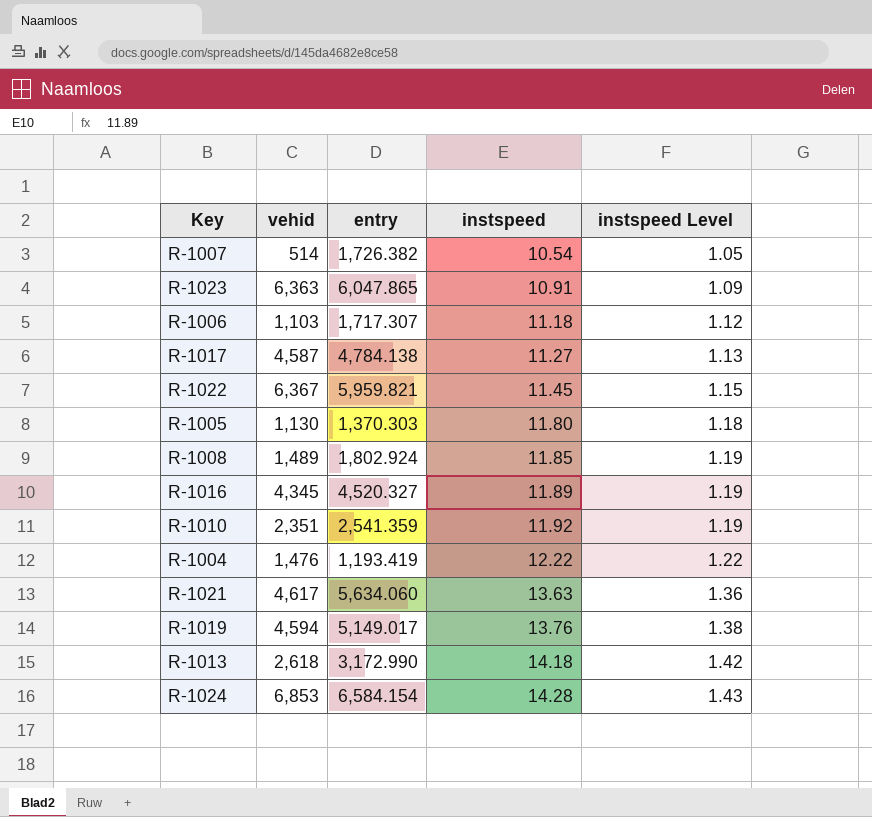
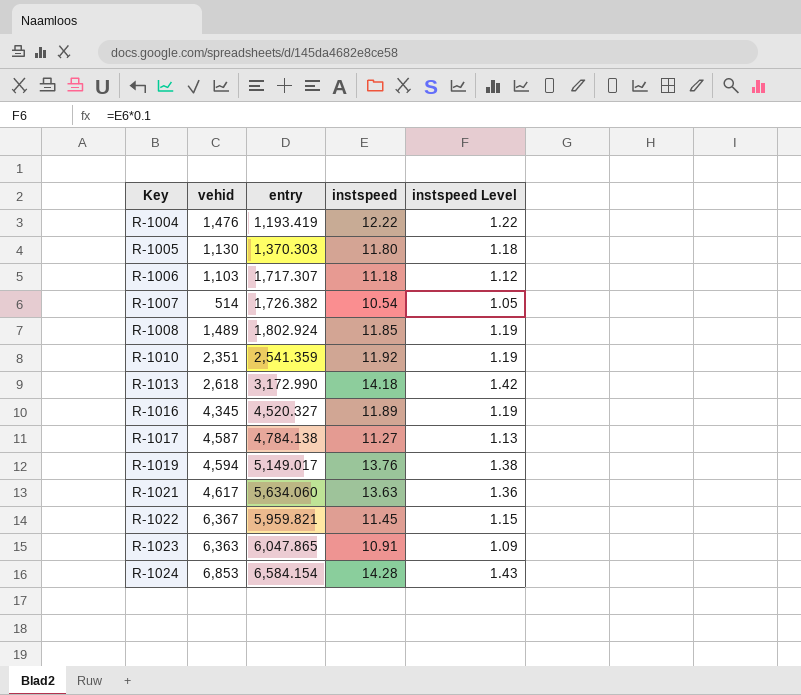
row order: instspeed ascending -> Key ascending

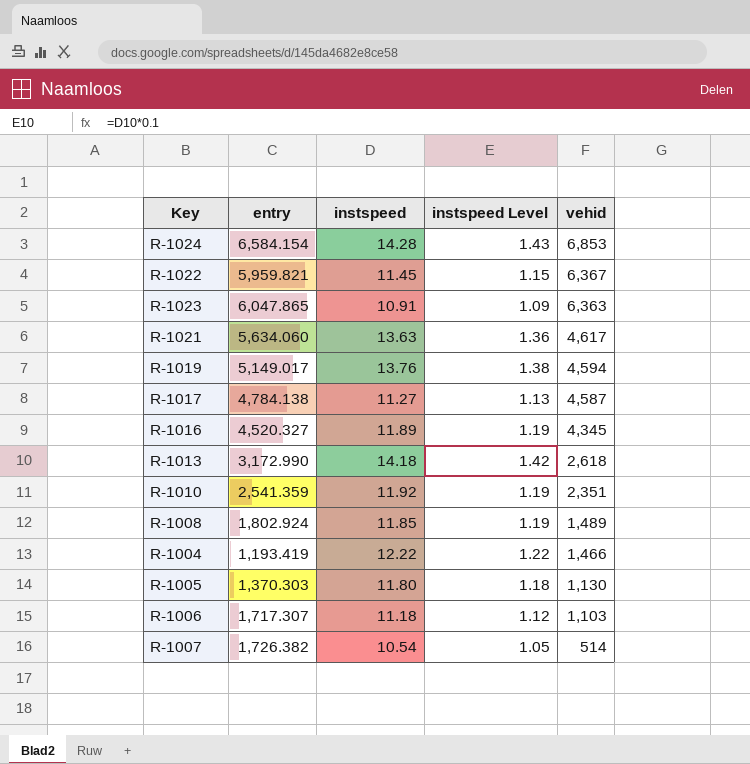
row order: Key ascending -> vehid descending
column vehid | position: 2 -> 5
R-1004 | vehid: 1,476 -> 1,466

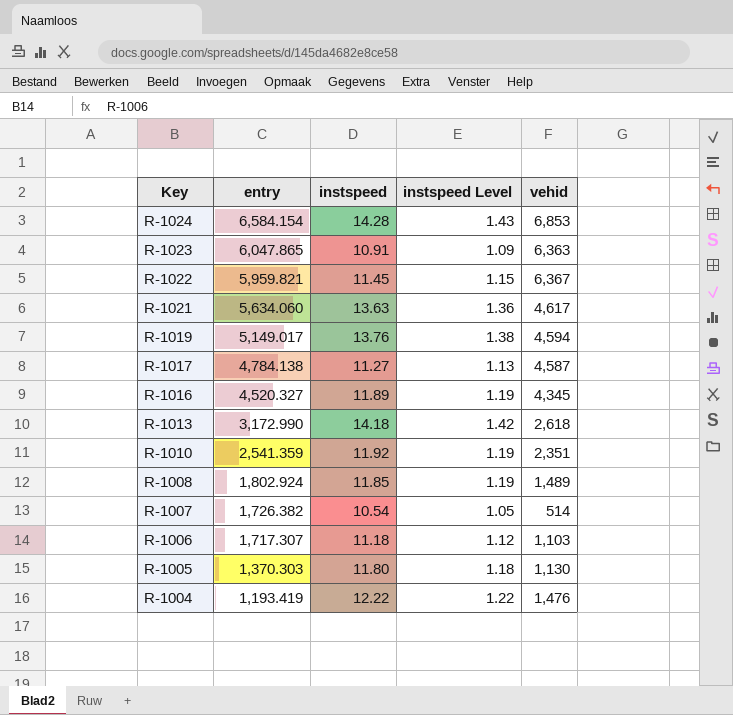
row order: vehid descending -> Key descending
R-1004 | vehid: 1,466 -> 1,476

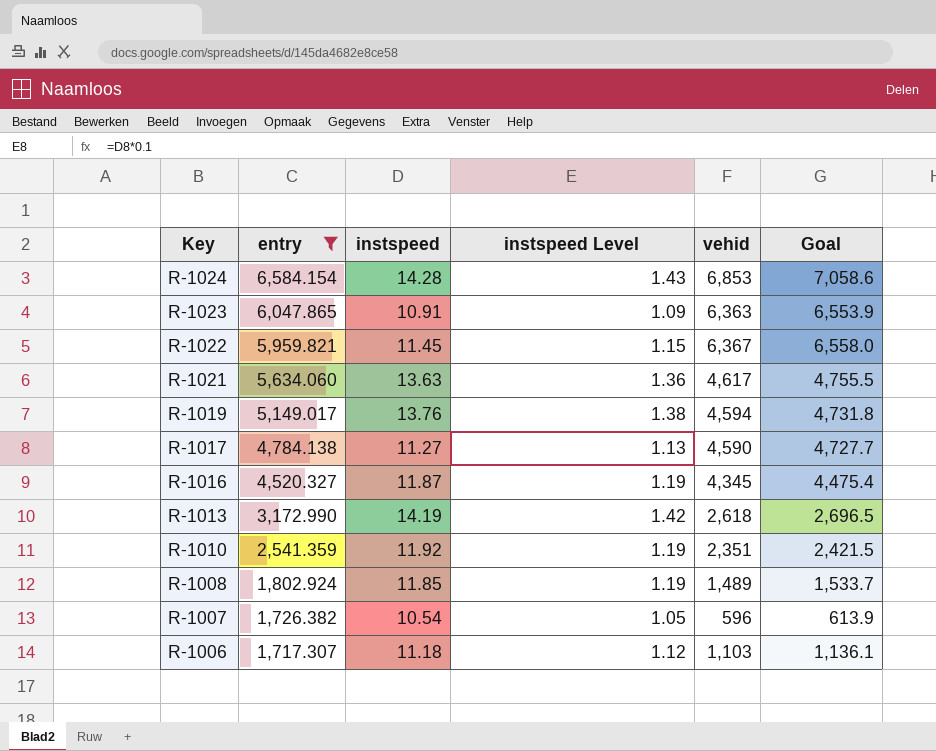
filter: none -> entry >= 1,717.307
column Goal | formula: none -> [vehid] * 1.03
R-1017 | vehid: 4,587 -> 4,590
R-1016 | instspeed: 11.89 -> 11.87
R-1013 | instspeed: 14.18 -> 14.19
R-1007 | vehid: 514 -> 596

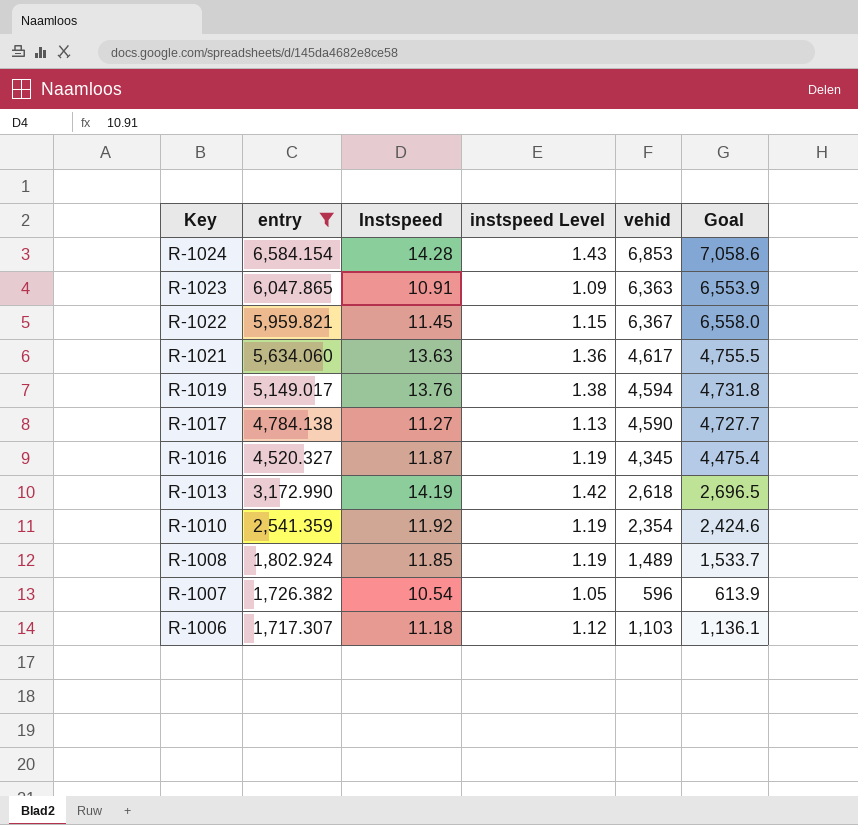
column name: instspeed -> Instspeed
R-1010 | vehid: 2,351 -> 2,354
R-1010 | Goal: 2,421.5 -> 2,424.6

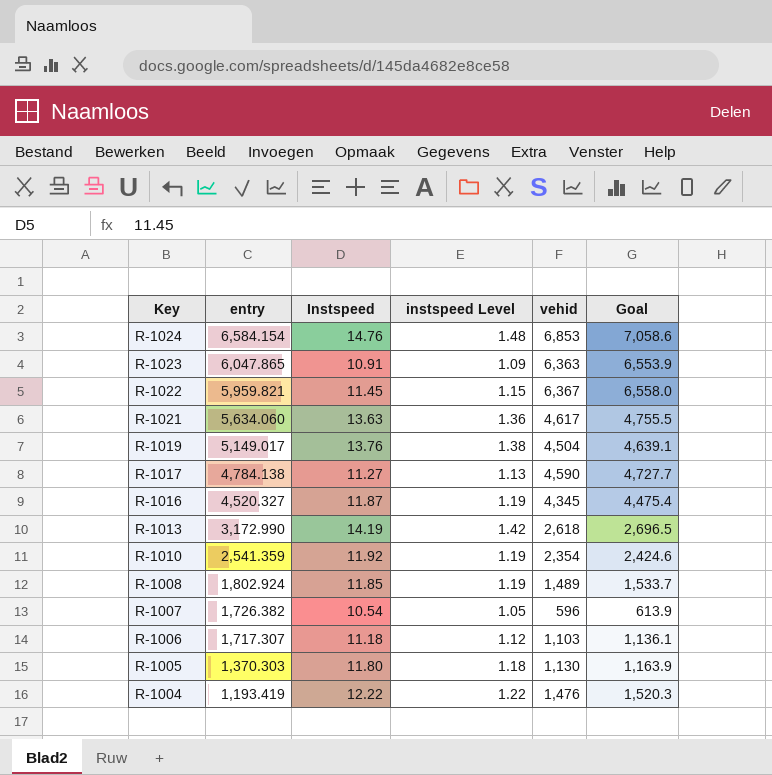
filter: entry >= 1,717.307 -> none
R-1024 | Instspeed: 14.28 -> 14.76
R-1024 | instspeed Level: 1.43 -> 1.48
R-1019 | vehid: 4,594 -> 4,504
R-1019 | Goal: 4,731.8 -> 4,639.1

